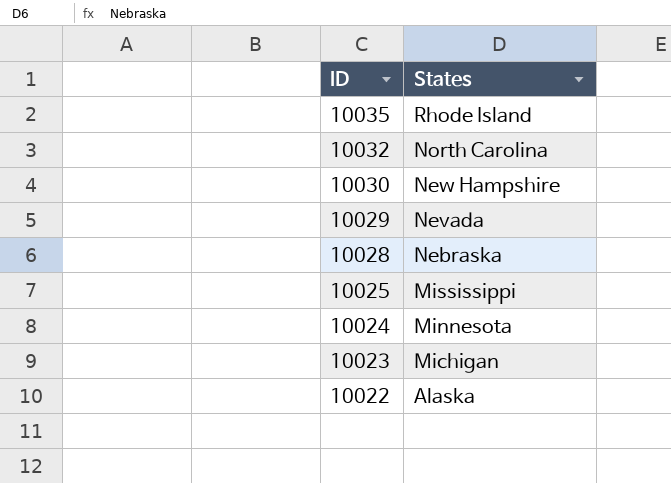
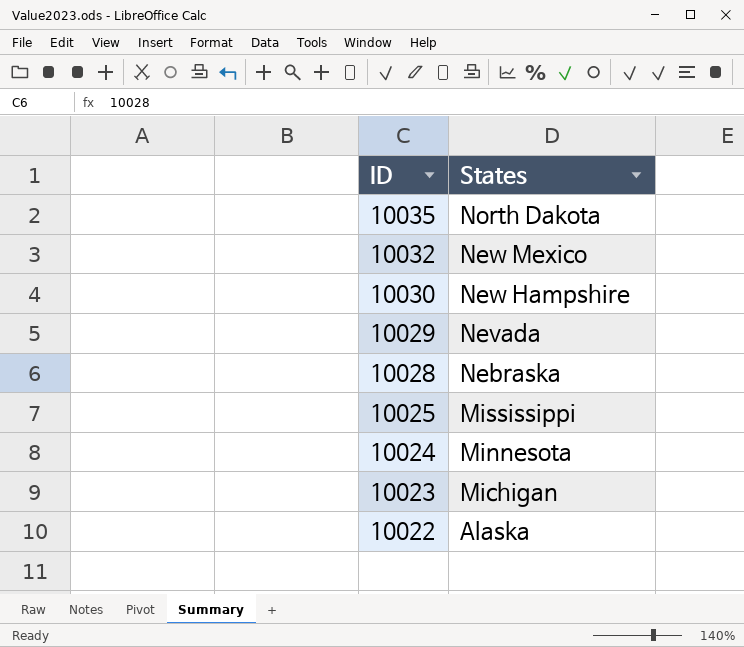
10035 | States: Rhode Island -> North Dakota
10032 | States: North Carolina -> New Mexico

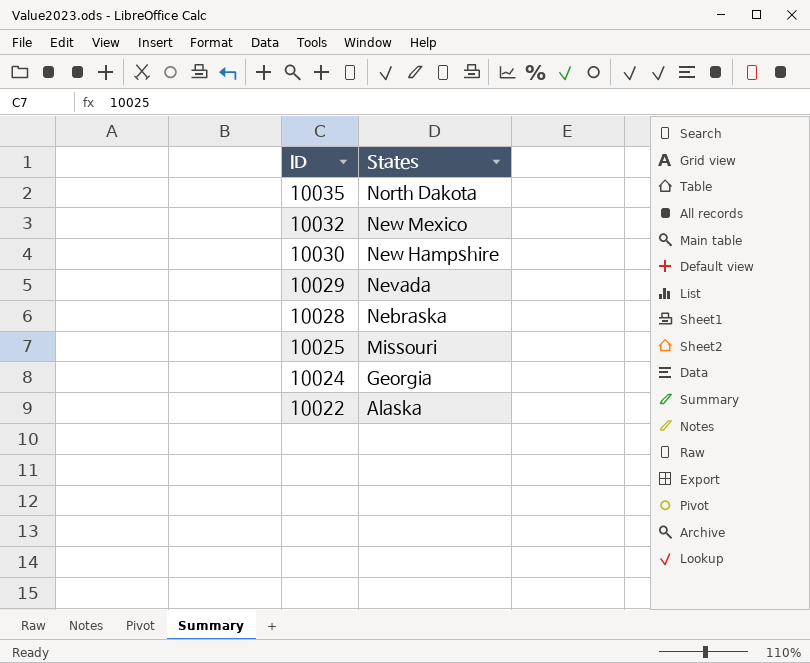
row 10023: Michigan -> none
10025 | States: Mississippi -> Missouri
10024 | States: Minnesota -> Georgia

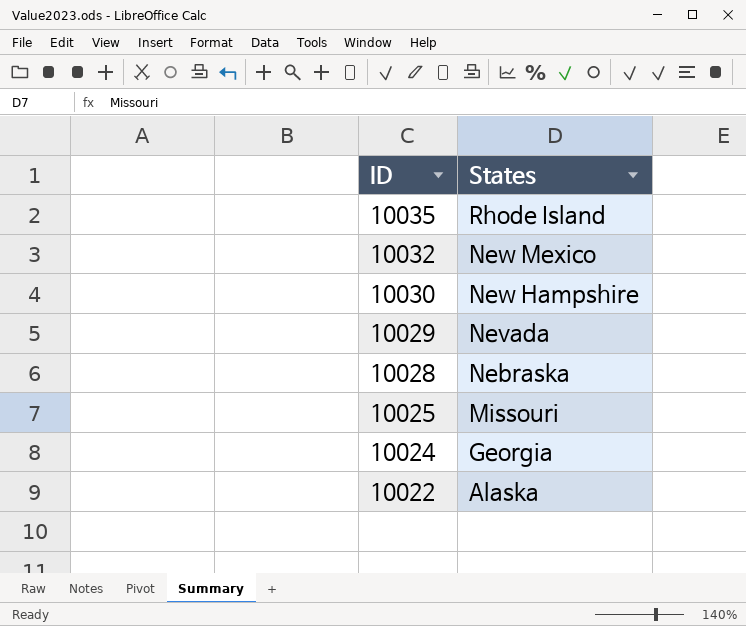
10035 | States: North Dakota -> Rhode Island

